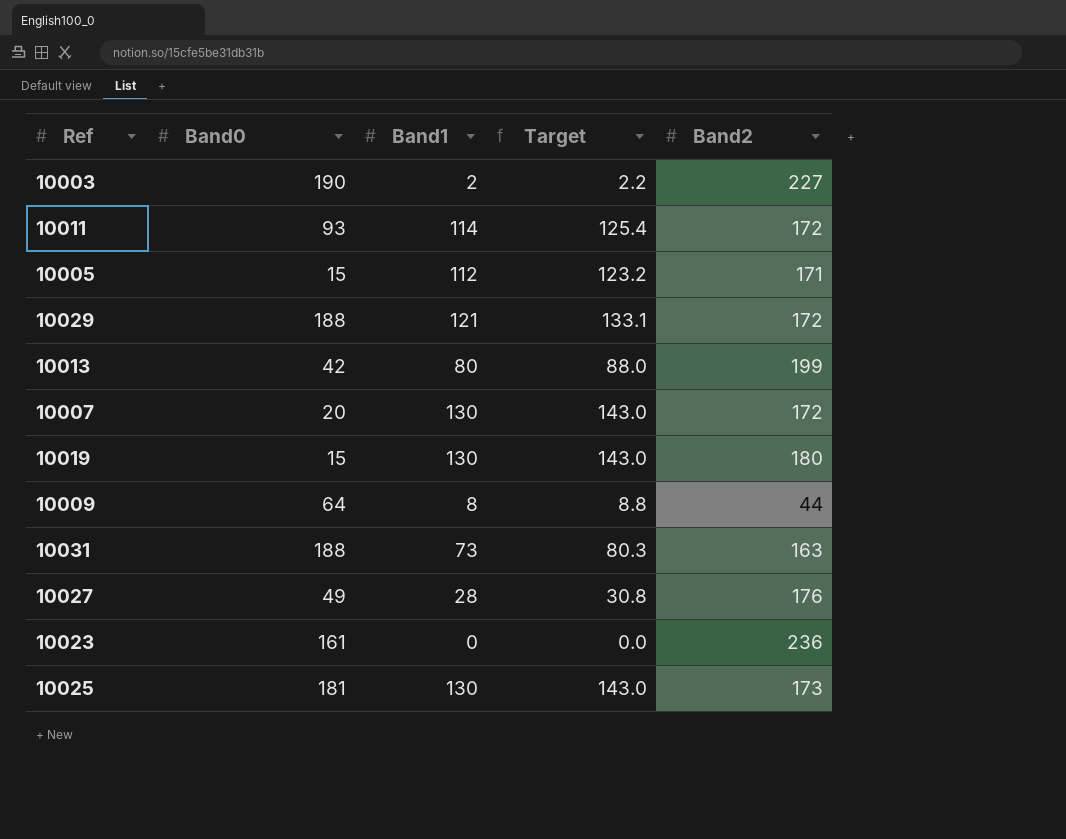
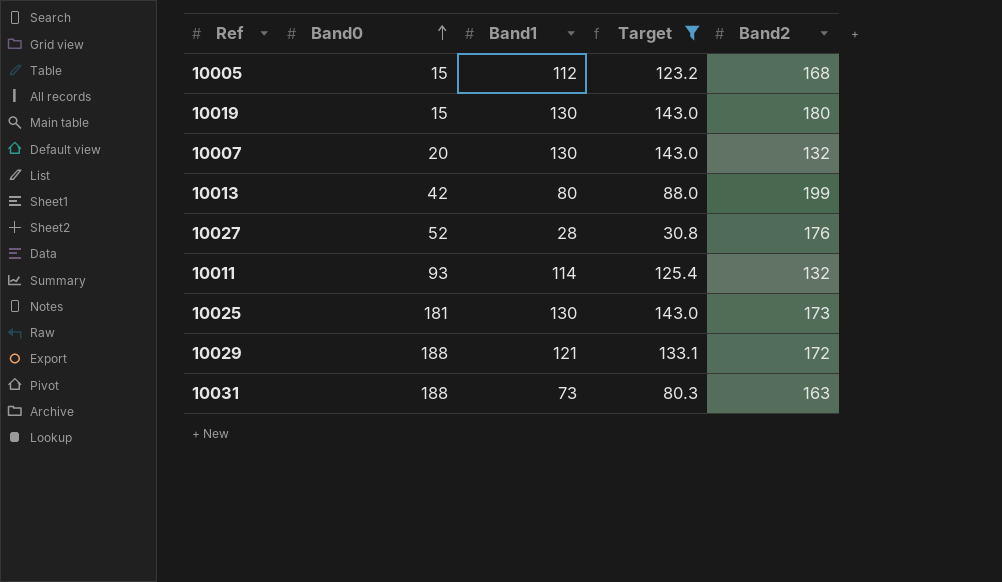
filter: none -> Target >= 30.8
row order: none -> Band0 ascending
10005 | Band2: 171 -> 168
10007 | Band2: 172 -> 132
10027 | Band0: 49 -> 52
10011 | Band2: 172 -> 132

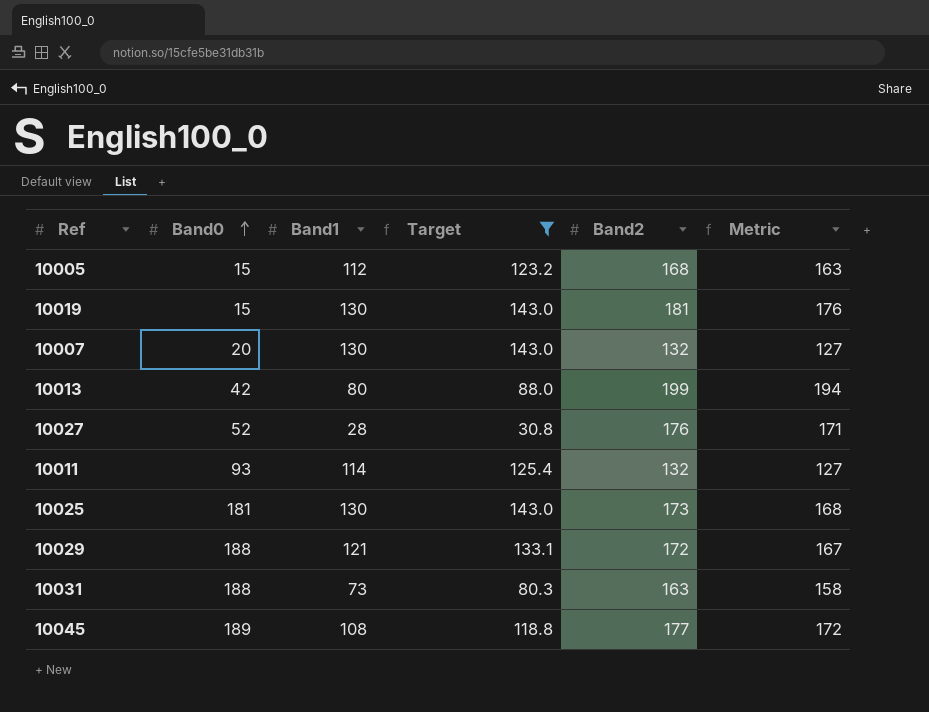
column Metric | formula: none -> [Band2] - 5
10019 | Band2: 180 -> 181
row 10045: none -> 189 | 108 | 118.8 | 177 | 172

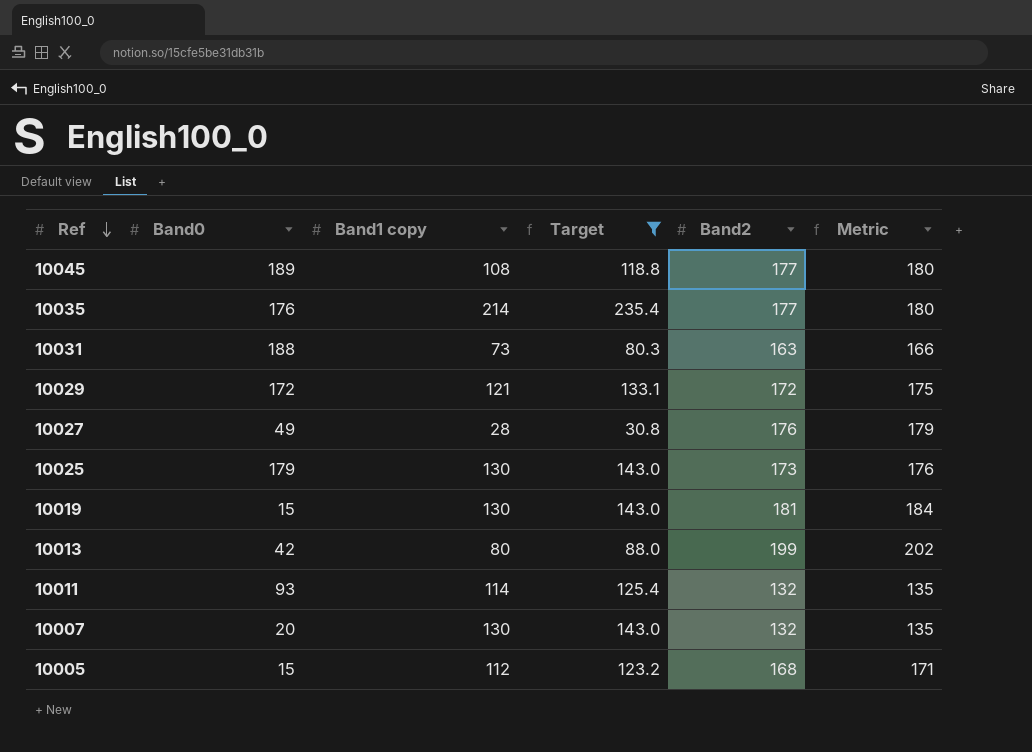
row order: Band0 ascending -> Ref descending
column name: Band1 -> Band1 copy
column Metric | formula: [Band2] - 5 -> [Band2] + 3
row 10035: none -> 176 | 214 | 235.4 | 177 | 180
10029 | Band0: 188 -> 172
10027 | Band0: 52 -> 49
10025 | Band0: 181 -> 179

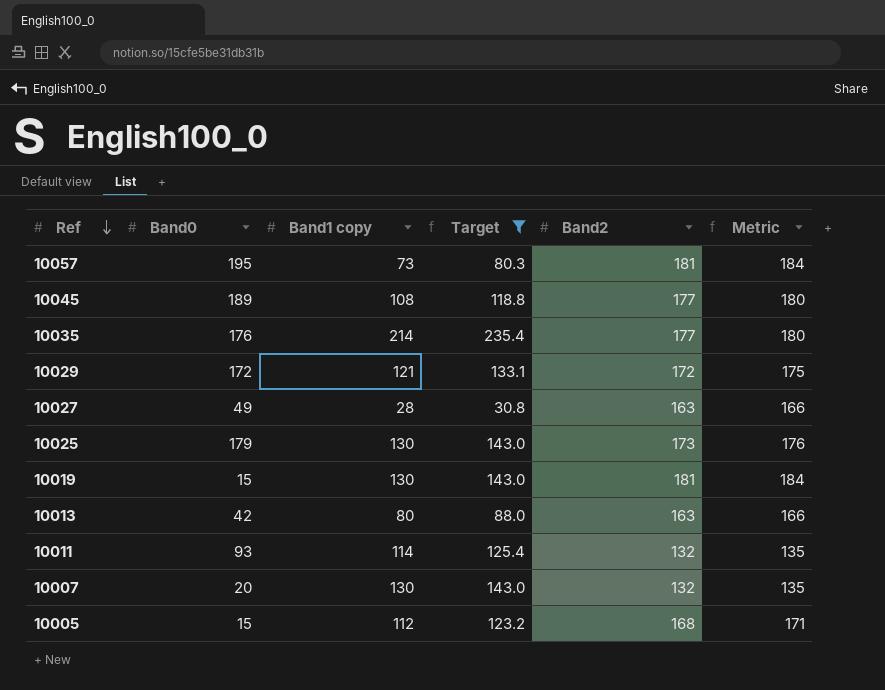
row 10031: 188 | 73 | 80.3 | 163 | 166 -> none
row 10057: none -> 195 | 73 | 80.3 | 181 | 184
10027 | Band2: 176 -> 163
10027 | Metric: 179 -> 166
10013 | Band2: 199 -> 163
10013 | Metric: 202 -> 166

